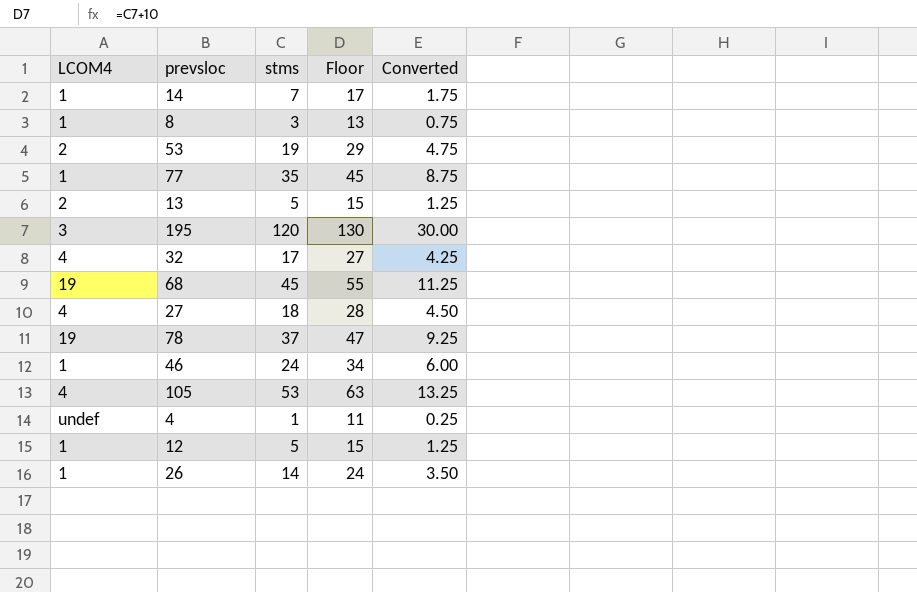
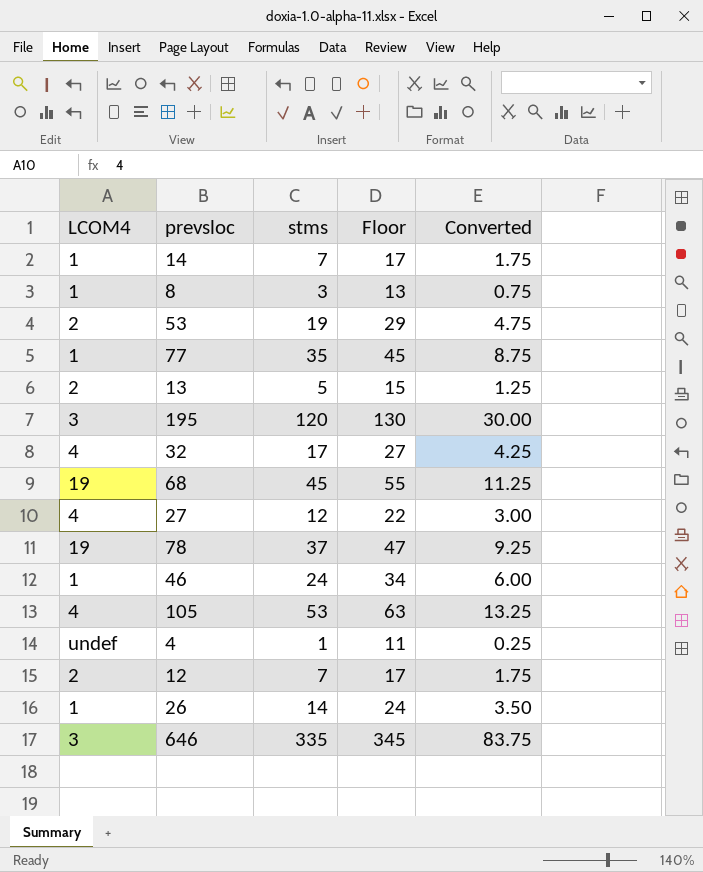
27 | stms: 18 -> 12
27 | Floor: 28 -> 22
27 | Converted: 4.50 -> 3.00
12 | LCOM4: 1 -> 2
12 | stms: 5 -> 7
12 | Floor: 15 -> 17
12 | Converted: 1.25 -> 1.75
row 646: none -> 3 | 335 | 345 | 83.75

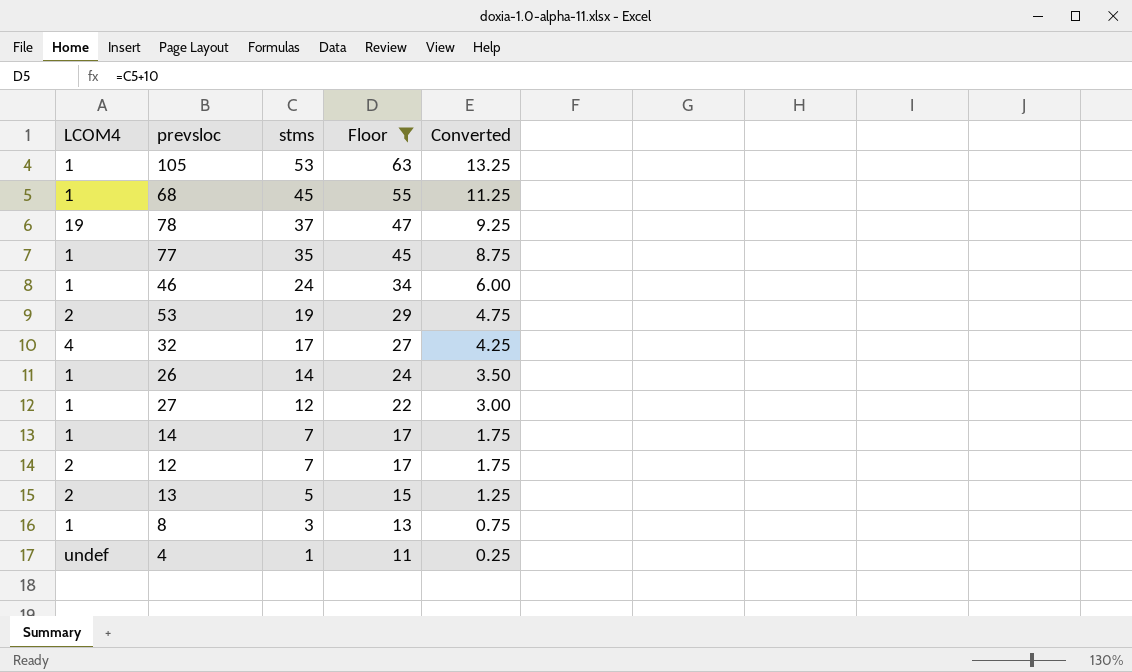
filter: none -> Floor <= 63
row order: none -> stms descending
105 | LCOM4: 4 -> 1
68 | LCOM4: 19 -> 1
27 | LCOM4: 4 -> 1

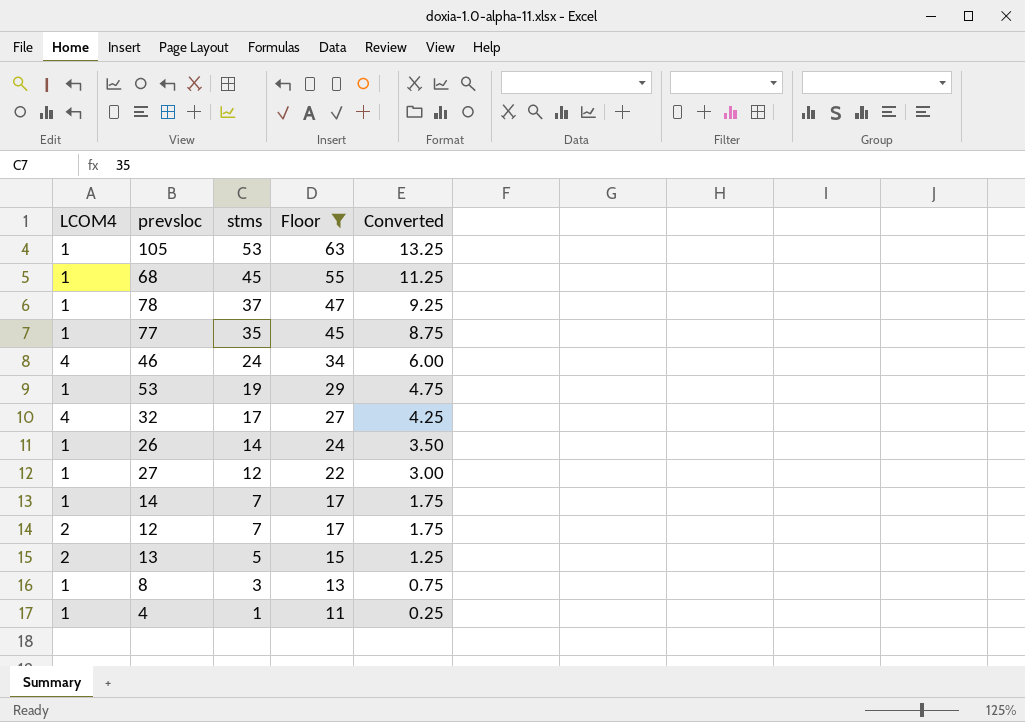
78 | LCOM4: 19 -> 1
46 | LCOM4: 1 -> 4
53 | LCOM4: 2 -> 1
4 | LCOM4: undef -> 1

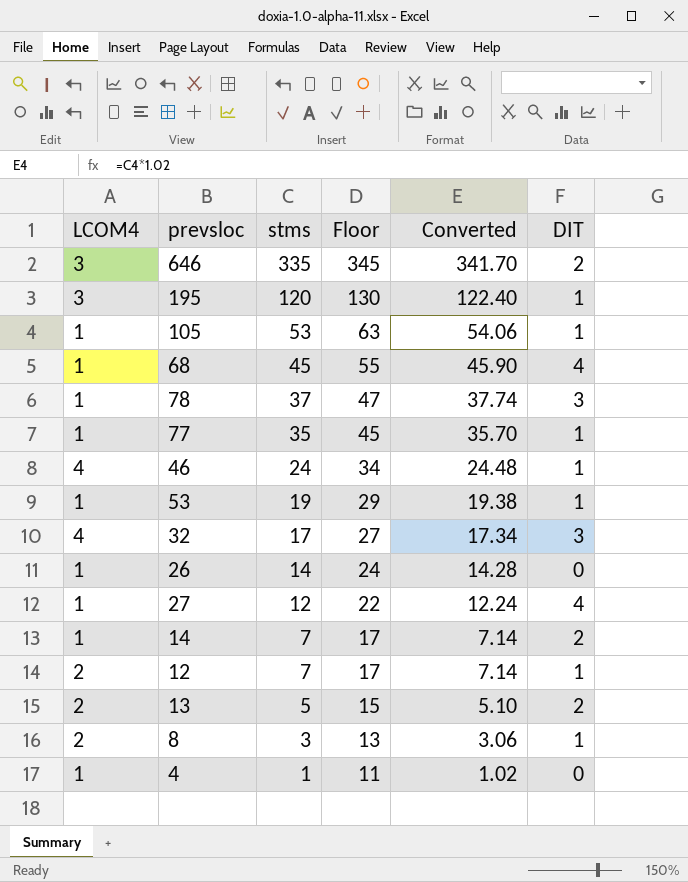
filter: Floor <= 63 -> none
column Converted | formula: [stms] * 0.25 -> [stms] * 1.02
column DIT | position: none -> 6
8 | LCOM4: 1 -> 2

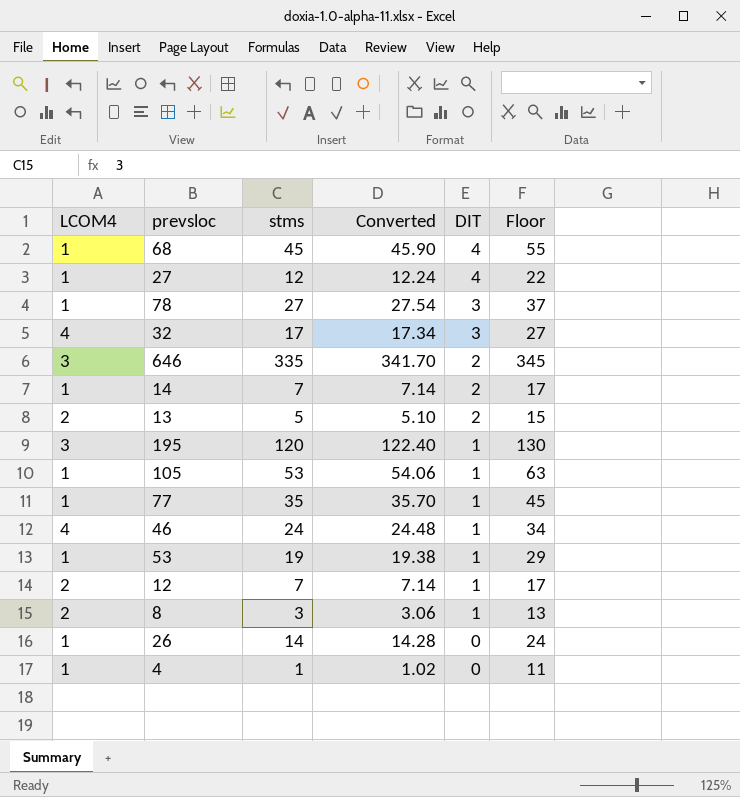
row order: stms descending -> DIT descending
column Floor | position: 4 -> 6
78 | stms: 37 -> 27
78 | Converted: 37.74 -> 27.54
78 | Floor: 47 -> 37

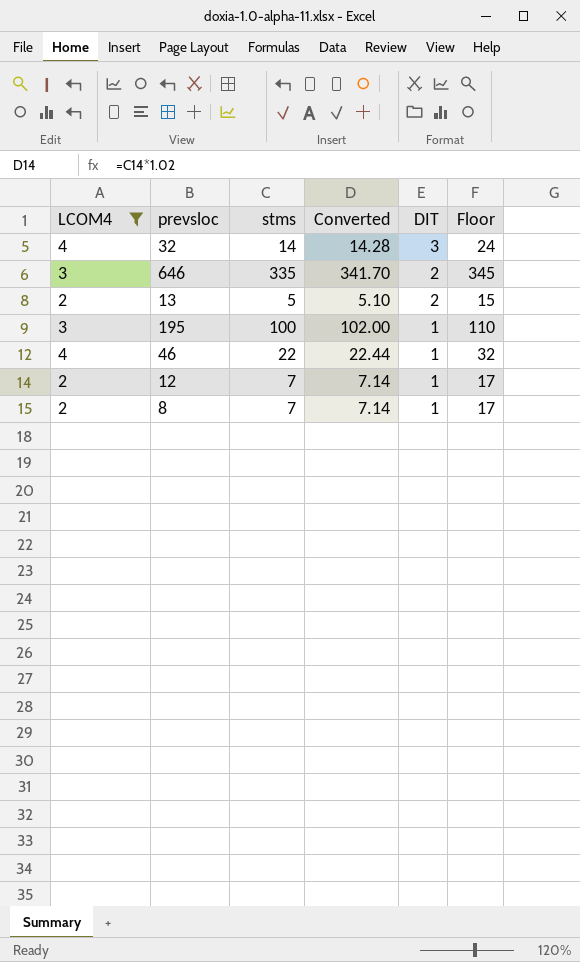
filter: none -> LCOM4 != 1
32 | stms: 17 -> 14
32 | Converted: 17.34 -> 14.28
32 | Floor: 27 -> 24
195 | stms: 120 -> 100
195 | Converted: 122.40 -> 102.00
195 | Floor: 130 -> 110
46 | stms: 24 -> 22
46 | Converted: 24.48 -> 22.44
46 | Floor: 34 -> 32
8 | stms: 3 -> 7
8 | Converted: 3.06 -> 7.14
8 | Floor: 13 -> 17

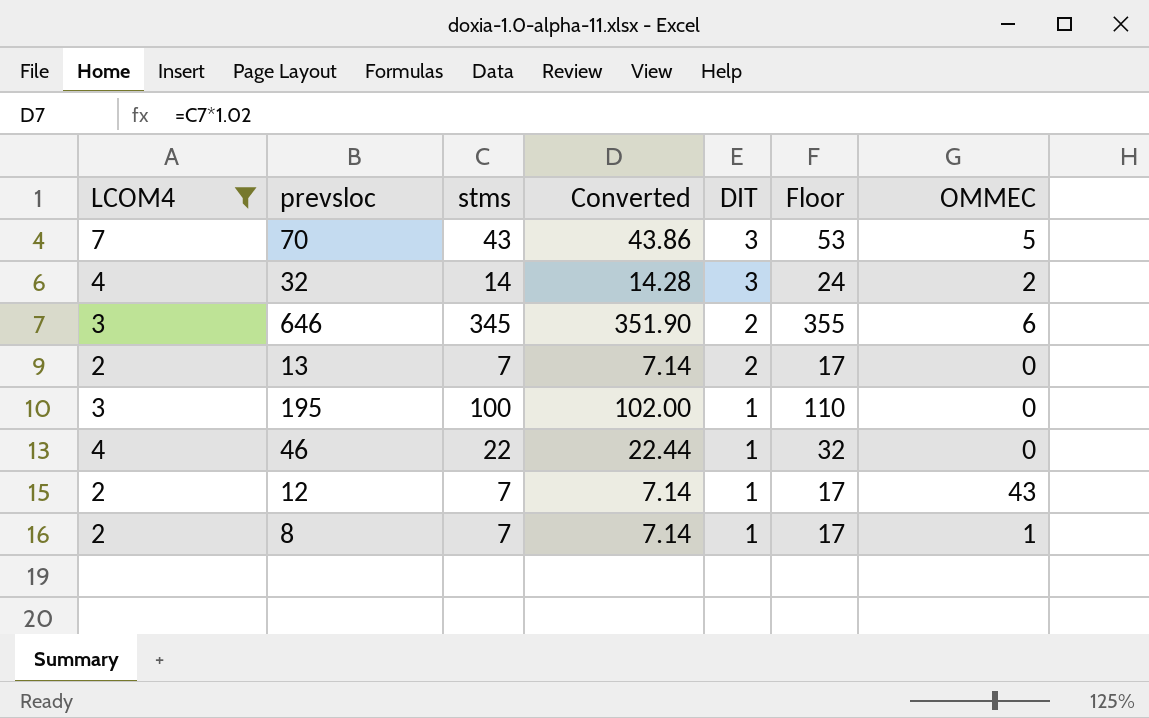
column OMMEC | position: none -> 7
row 70: none -> 7 | 43 | 43.86 | 3 | 53 | 5
646 | stms: 335 -> 345
646 | Converted: 341.70 -> 351.90
646 | Floor: 345 -> 355
13 | stms: 5 -> 7
13 | Converted: 5.10 -> 7.14
13 | Floor: 15 -> 17

